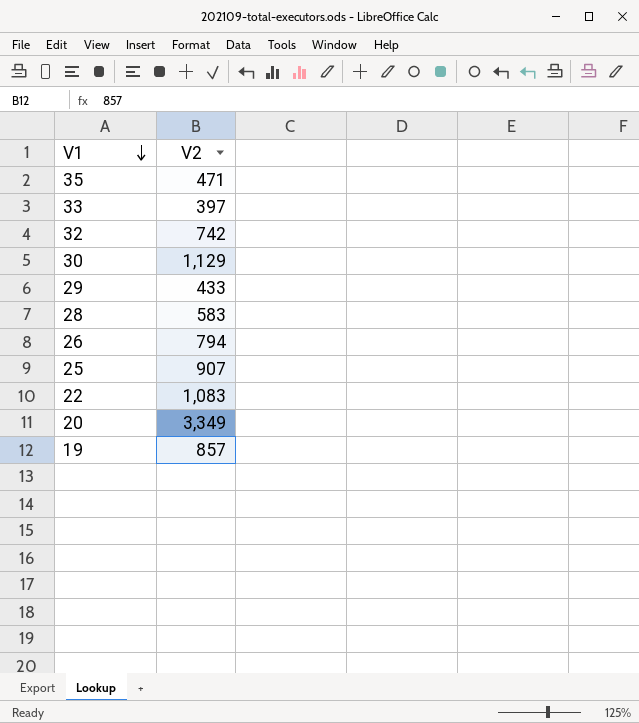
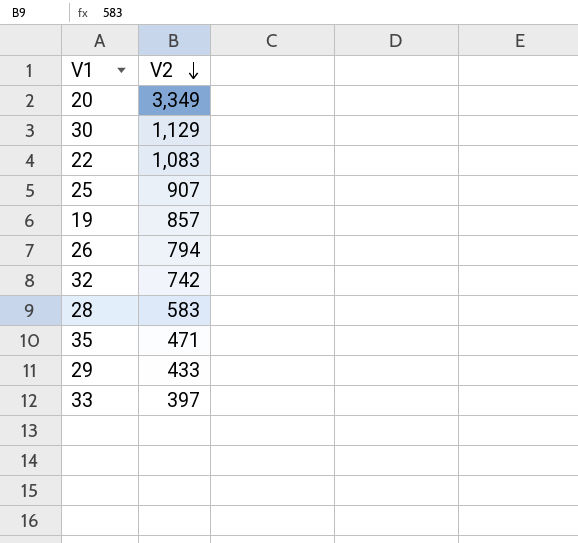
row order: V1 descending -> V2 descending

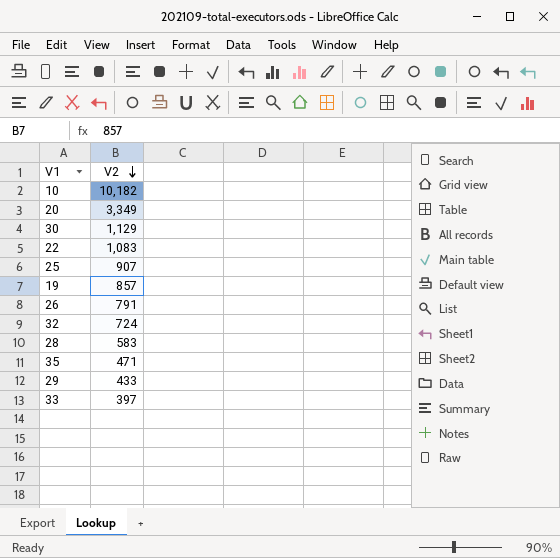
row 10: none -> 10,182
26 | V2: 794 -> 791
32 | V2: 742 -> 724

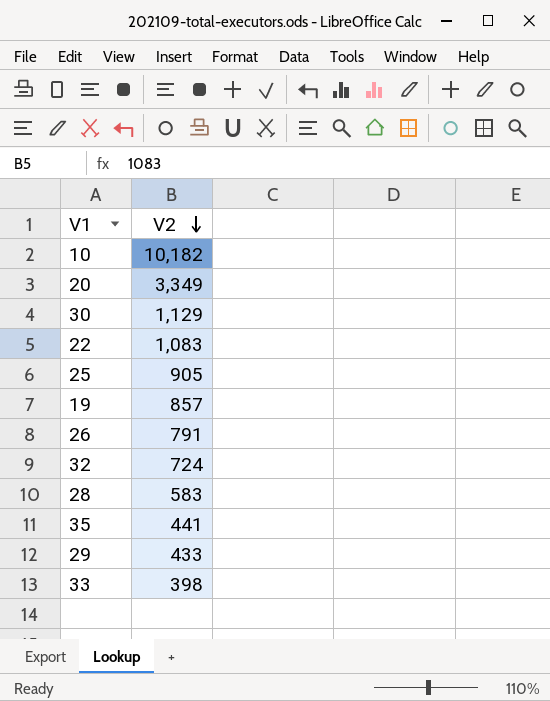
25 | V2: 907 -> 905
35 | V2: 471 -> 441
33 | V2: 397 -> 398

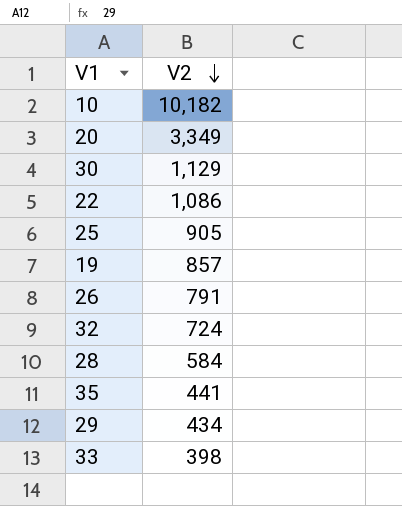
22 | V2: 1,083 -> 1,086
28 | V2: 583 -> 584
29 | V2: 433 -> 434

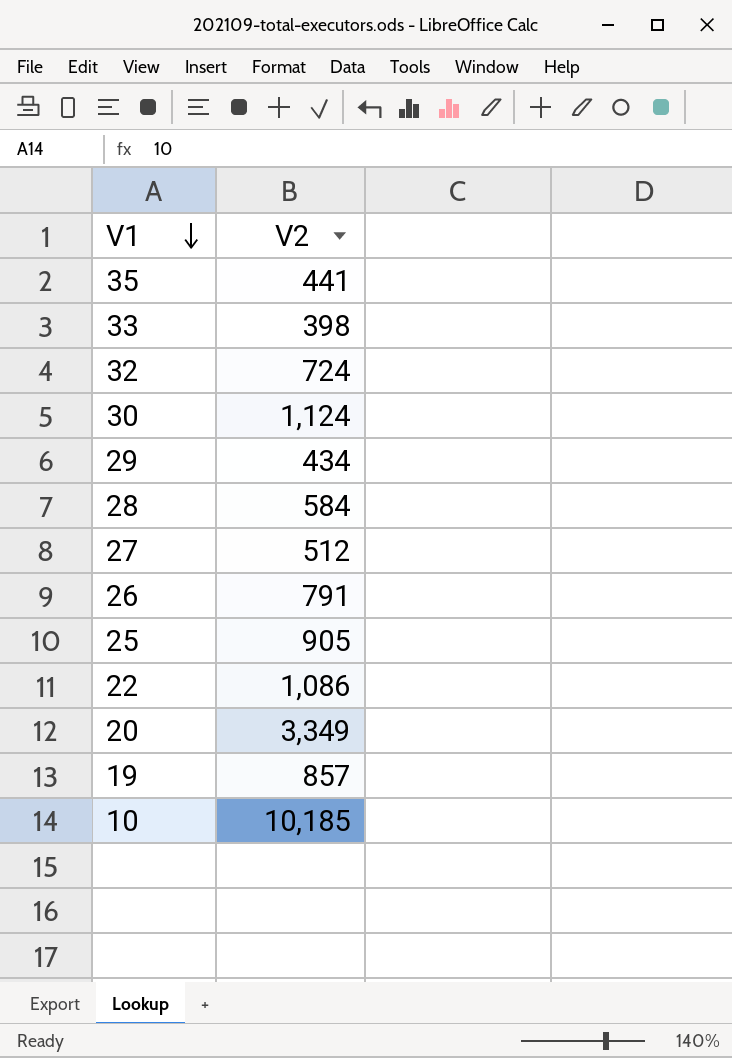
row order: V2 descending -> V1 descending
30 | V2: 1,129 -> 1,124
row 27: none -> 512
10 | V2: 10,182 -> 10,185

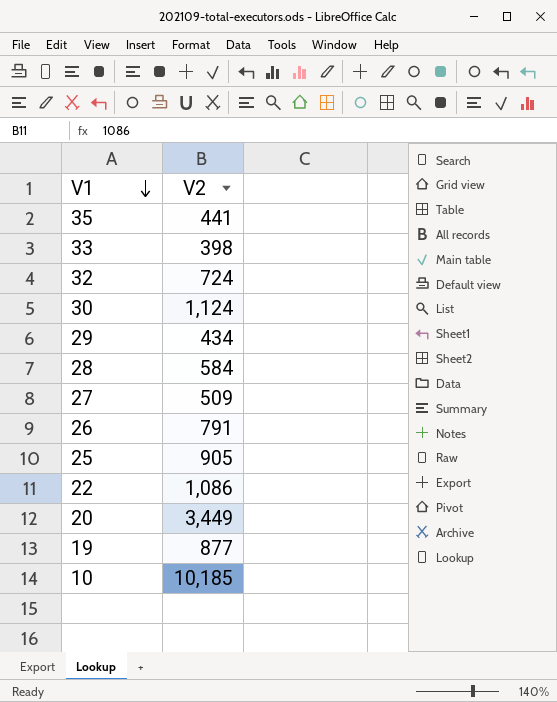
27 | V2: 512 -> 509
20 | V2: 3,349 -> 3,449
19 | V2: 857 -> 877

